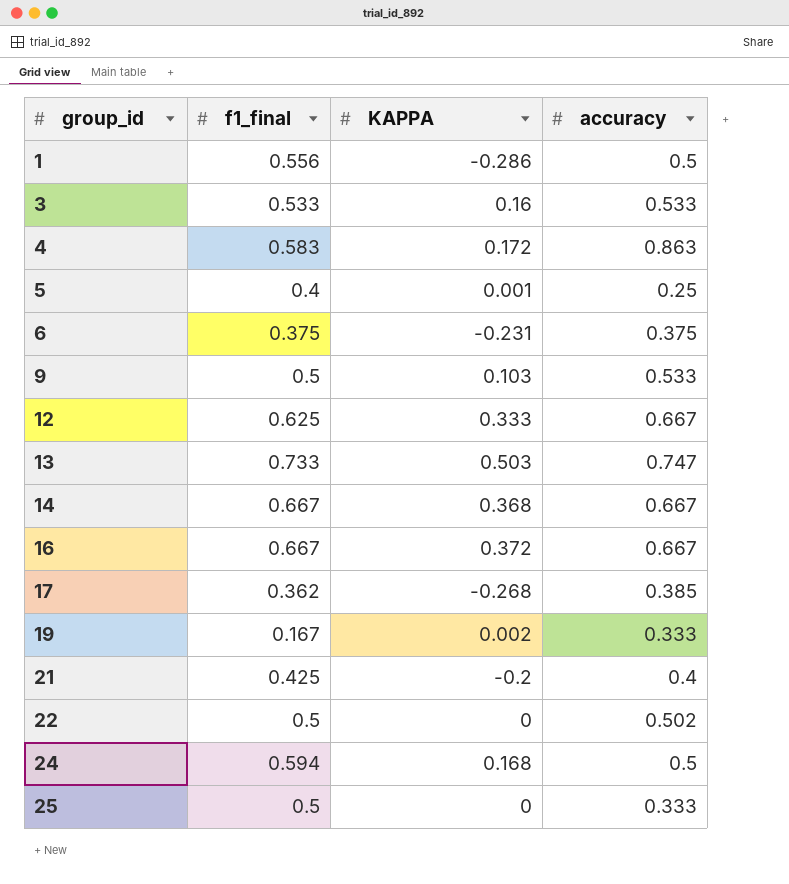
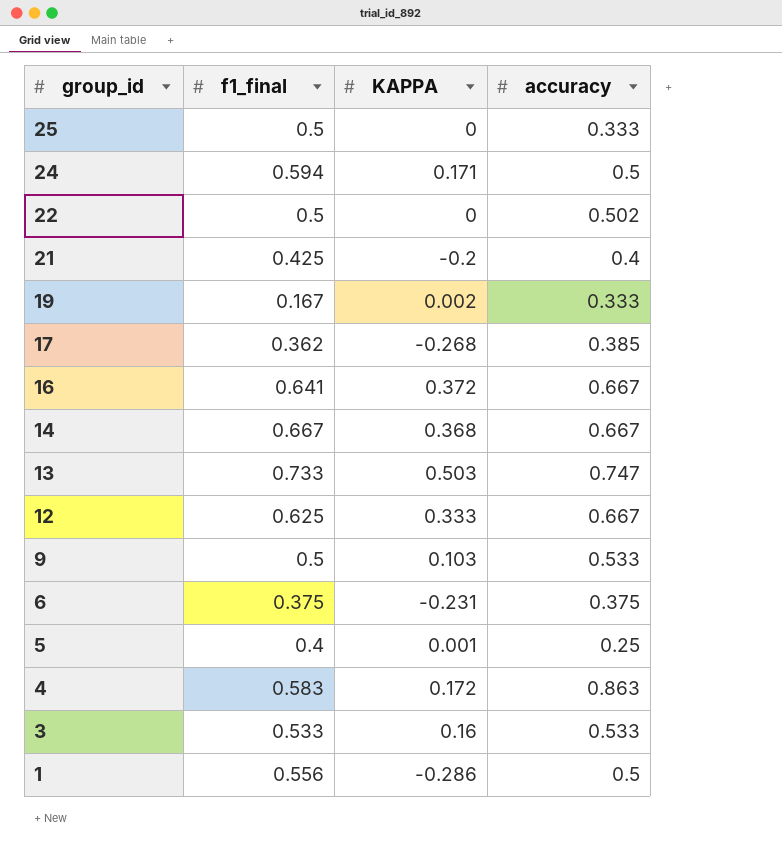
row order: group_id ascending -> group_id descending
24 | KAPPA: 0.168 -> 0.171
16 | f1_final: 0.667 -> 0.641

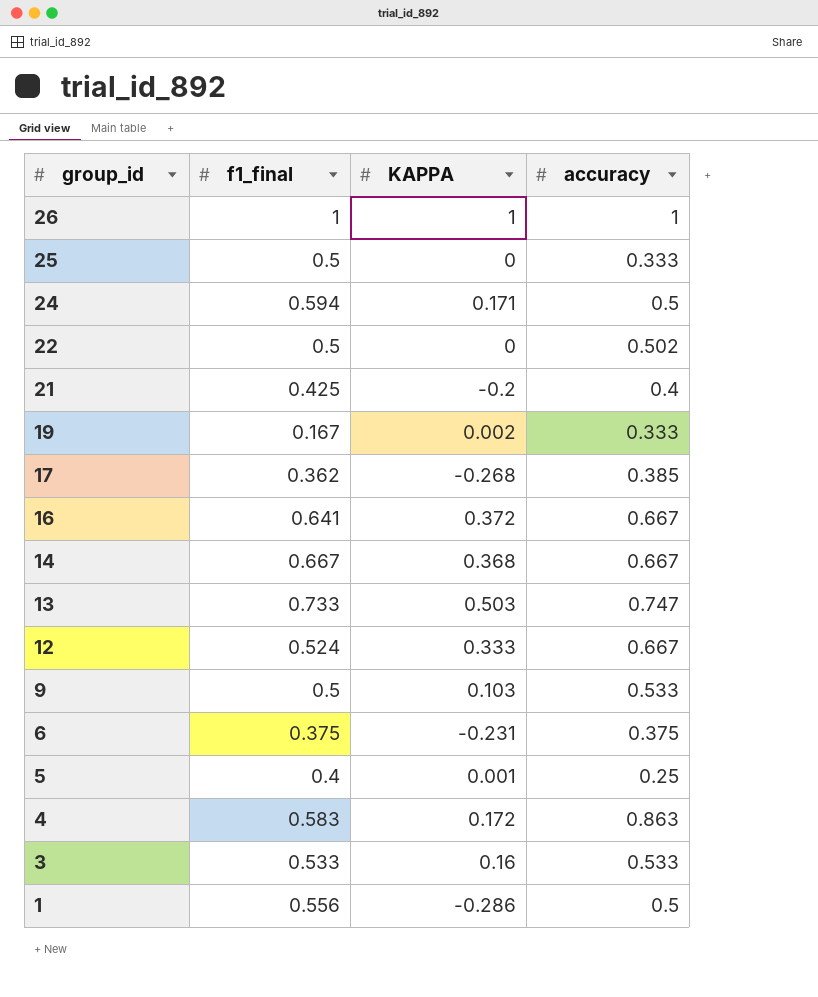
row 26: none -> 1 | 1 | 1
12 | f1_final: 0.625 -> 0.524

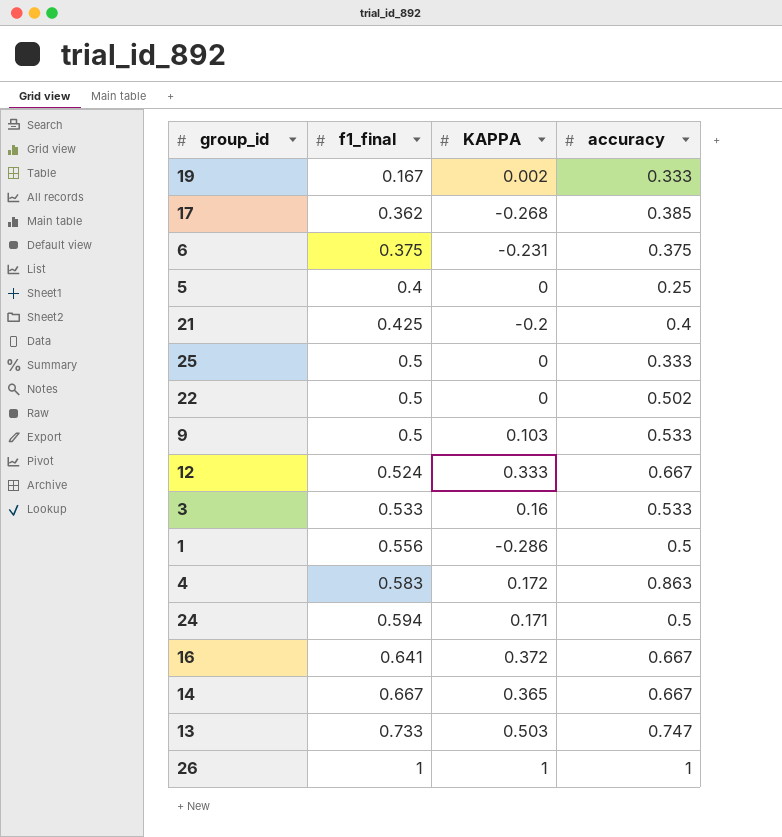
row order: group_id descending -> f1_final ascending
5 | KAPPA: 0.001 -> 0
14 | KAPPA: 0.368 -> 0.365

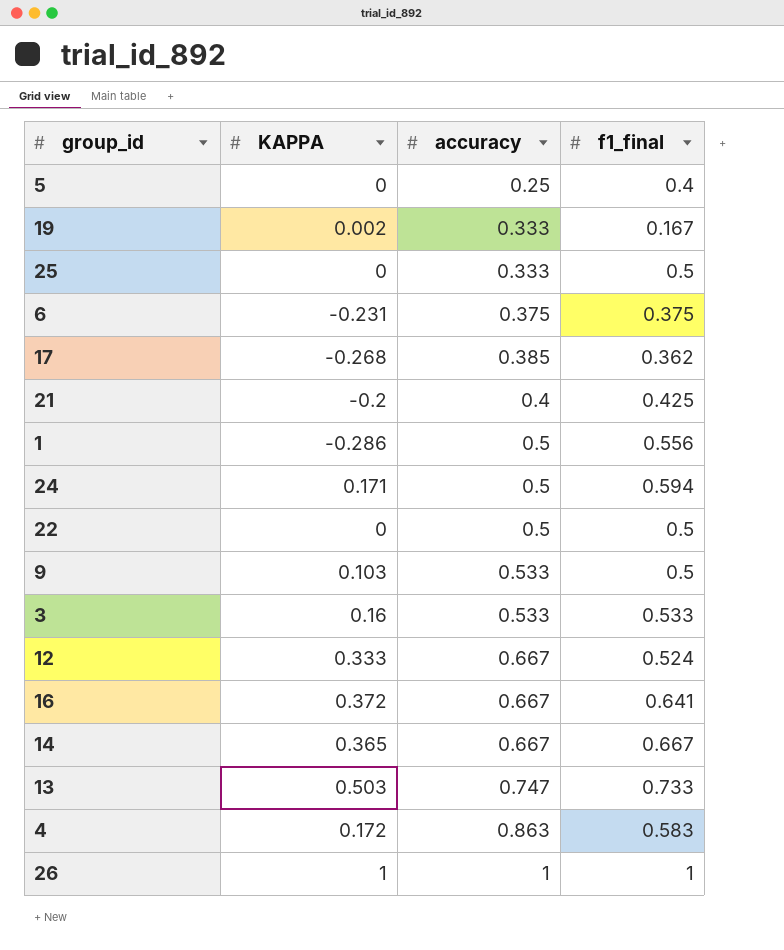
row order: f1_final ascending -> accuracy ascending
column f1_final | position: 2 -> 4
22 | accuracy: 0.502 -> 0.5

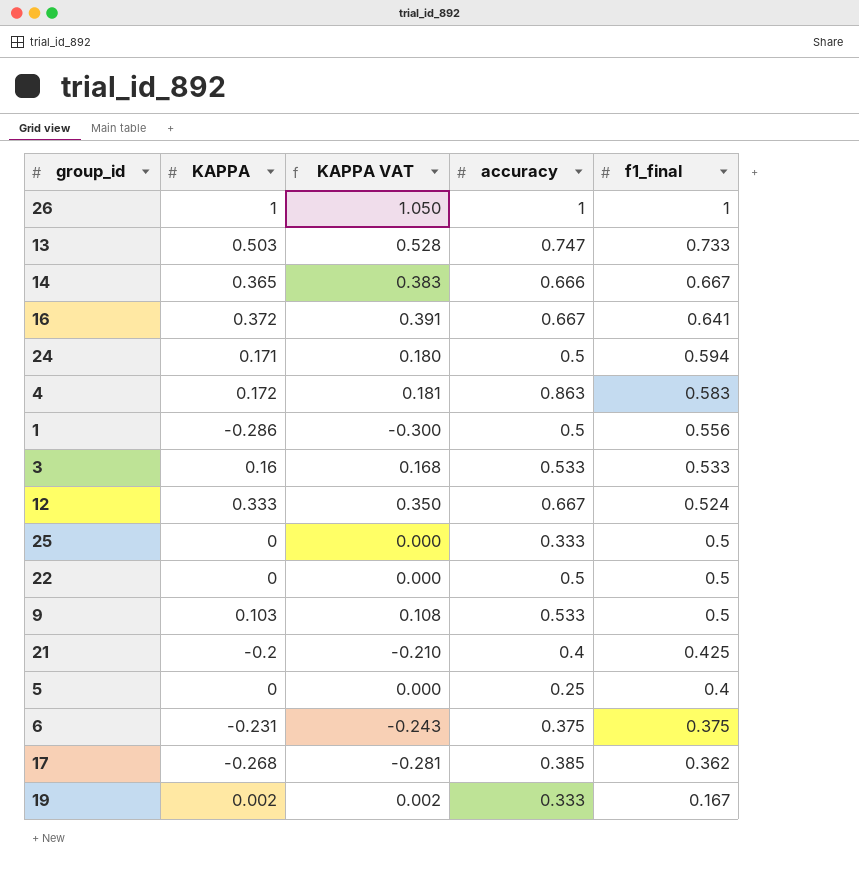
row order: accuracy ascending -> f1_final descending
column KAPPA VAT | formula: none -> [KAPPA] * 1.05
14 | accuracy: 0.667 -> 0.666

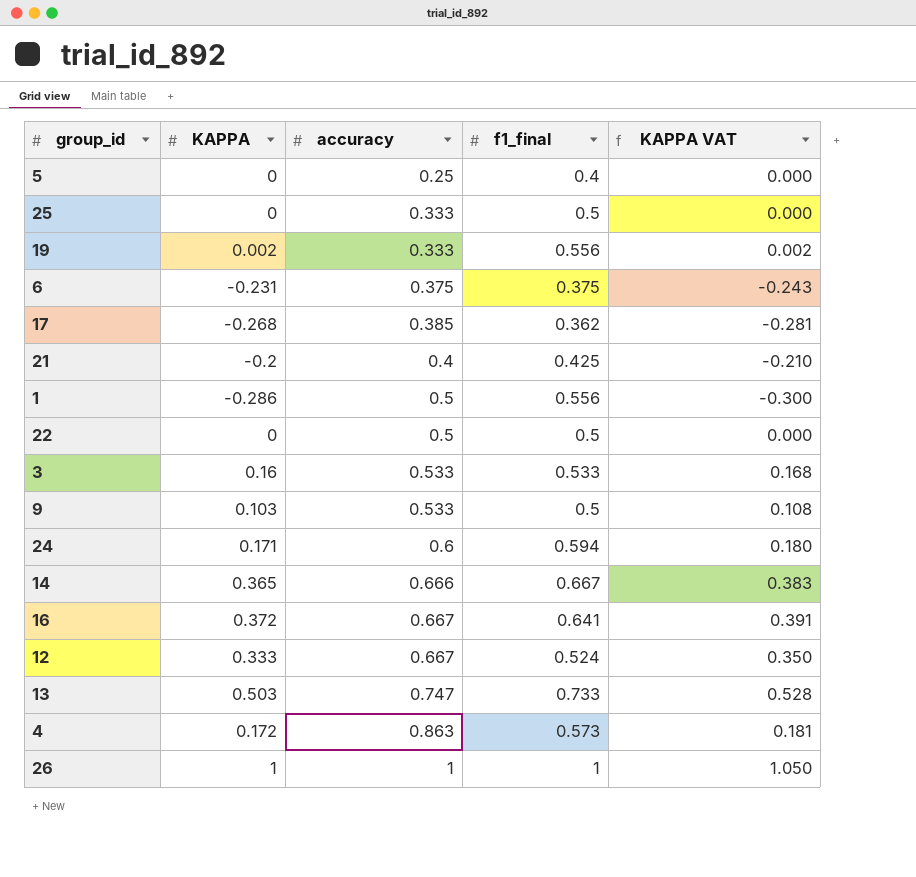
row order: f1_final descending -> accuracy ascending
column KAPPA VAT | position: 3 -> 5
19 | f1_final: 0.167 -> 0.556
24 | accuracy: 0.5 -> 0.6
4 | f1_final: 0.583 -> 0.573

